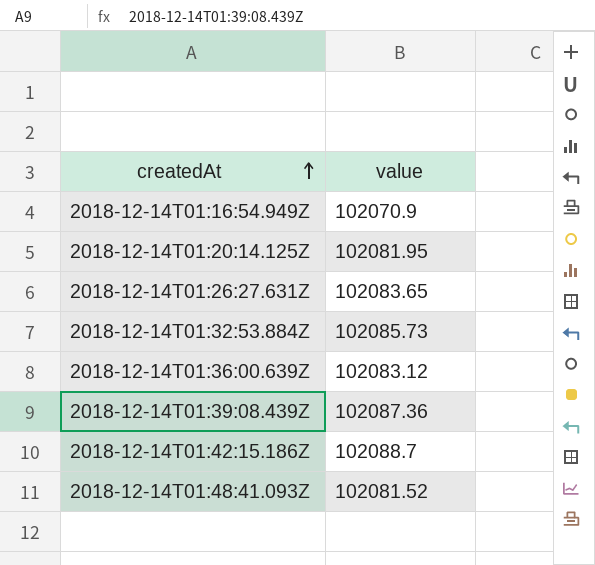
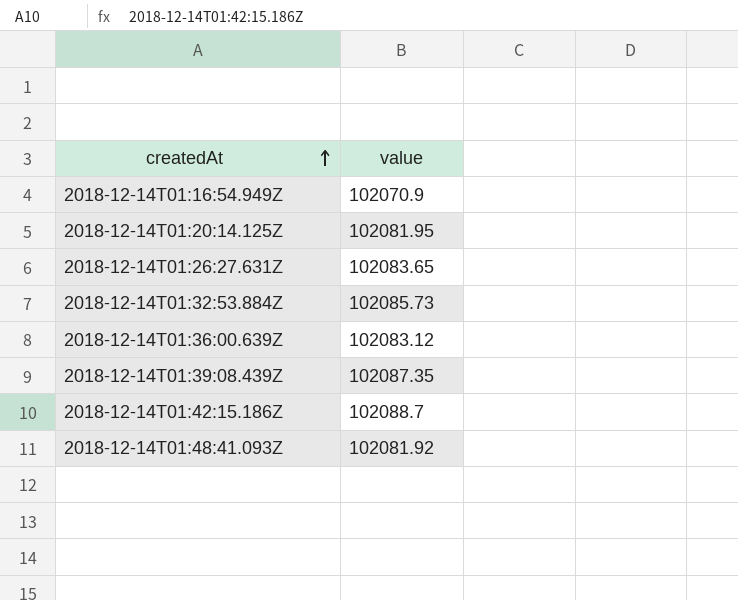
2018-12-14T01:39:08.439Z | value: 102087.36 -> 102087.35
2018-12-14T01:48:41.093Z | value: 102081.52 -> 102081.92

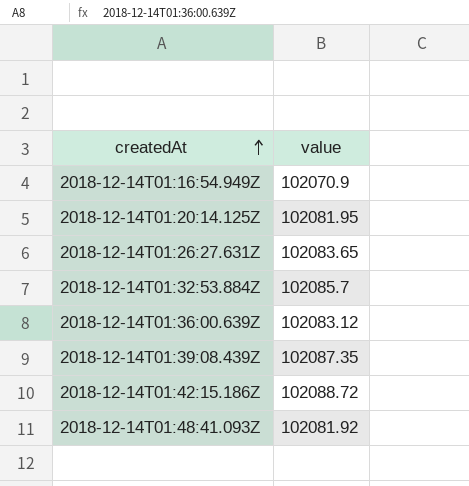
2018-12-14T01:32:53.884Z | value: 102085.73 -> 102085.7
2018-12-14T01:42:15.186Z | value: 102088.7 -> 102088.72

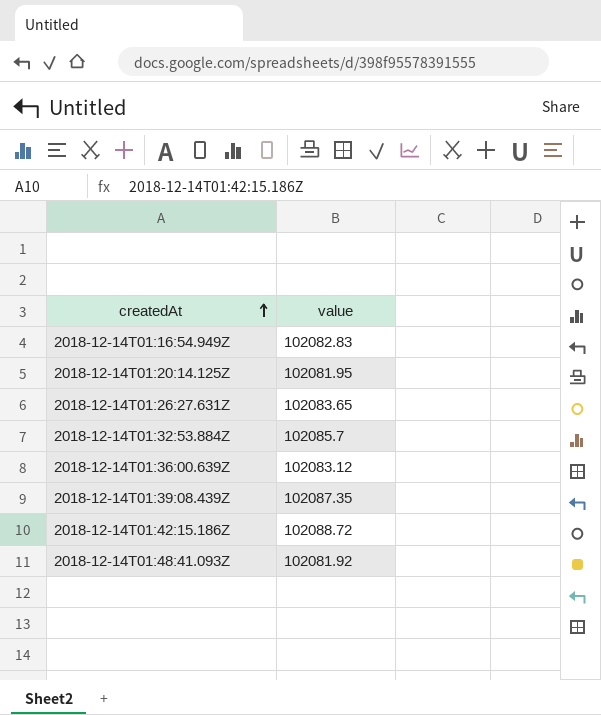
2018-12-14T01:16:54.949Z | value: 102070.9 -> 102082.83

